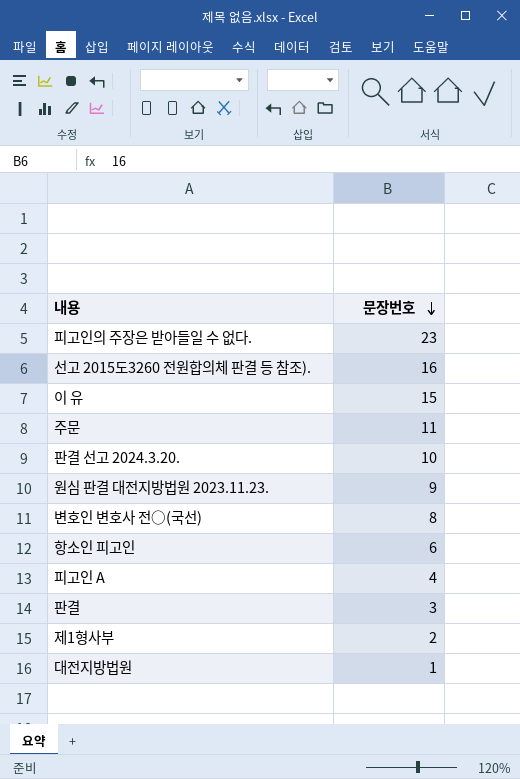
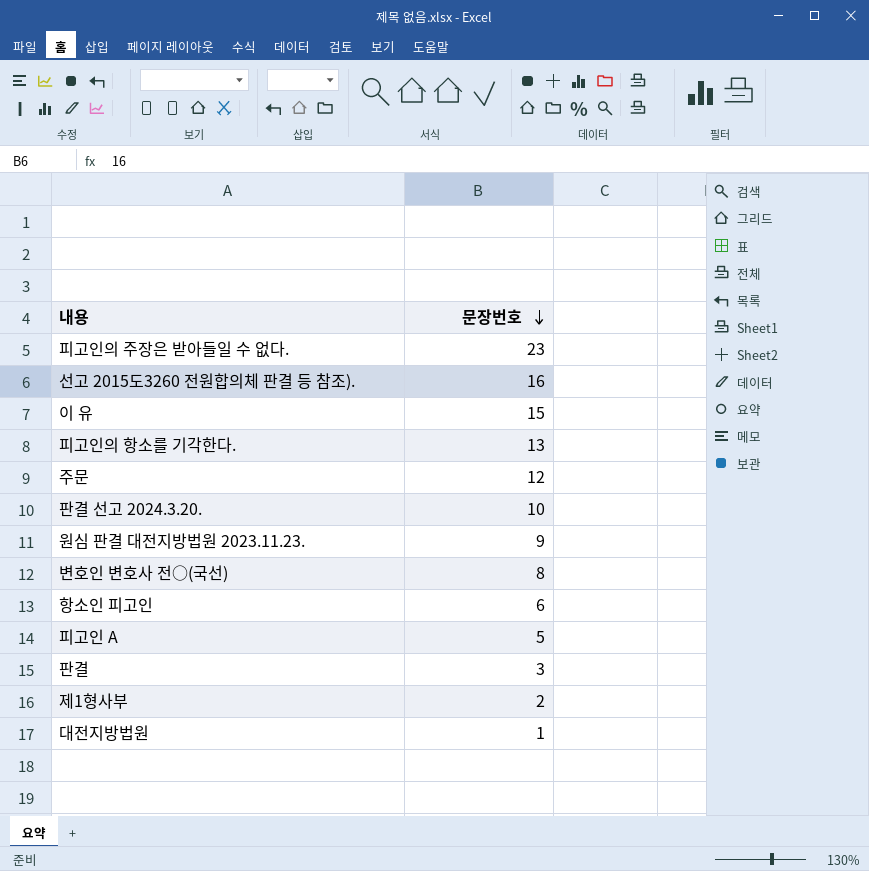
row 피고인의 항소를 기각한다.: none -> 13
주문 | 문장번호: 11 -> 12
피고인 A | 문장번호: 4 -> 5

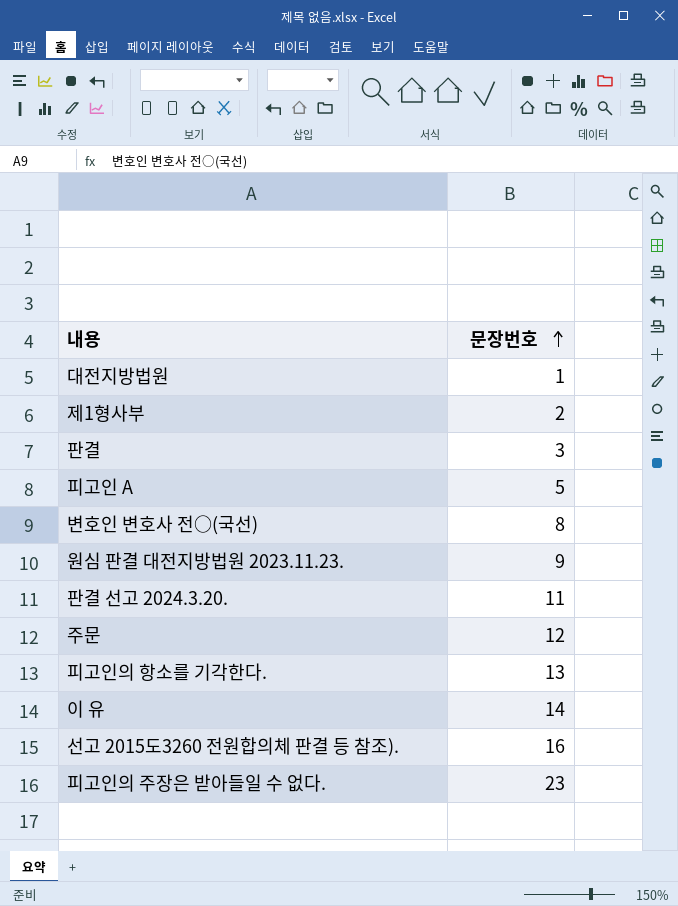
row order: 문장번호 descending -> 문장번호 ascending
row 항소인 피고인: 6 -> none
판결 선고 2024.3.20. | 문장번호: 10 -> 11
이 유 | 문장번호: 15 -> 14

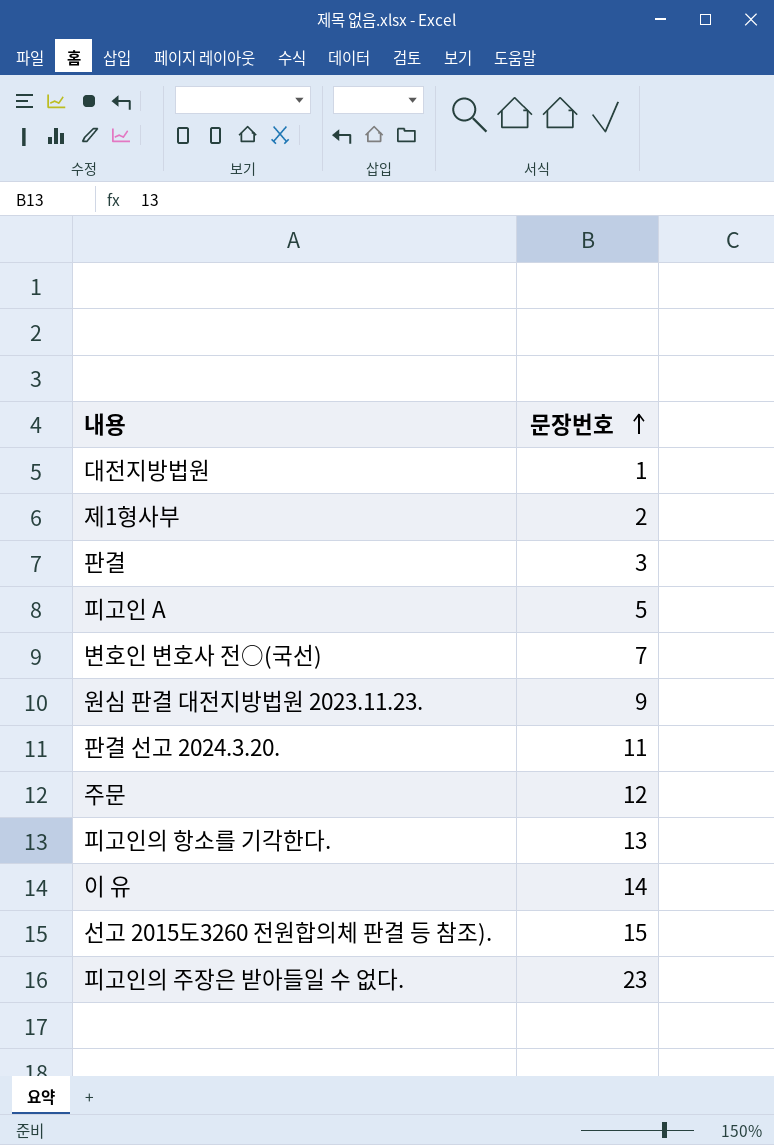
변호인 변호사 전○(국선) | 문장번호: 8 -> 7
선고 2015도3260 전원합의체 판결 등 참조). | 문장번호: 16 -> 15

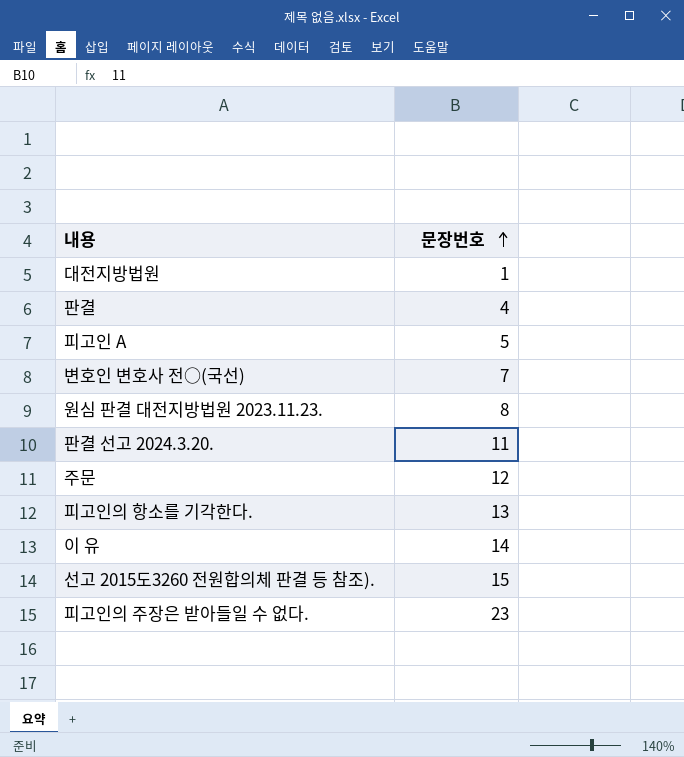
row 제1형사부: 2 -> none
판결 | 문장번호: 3 -> 4
원심 판결 대전지방법원 2023.11.23. | 문장번호: 9 -> 8

